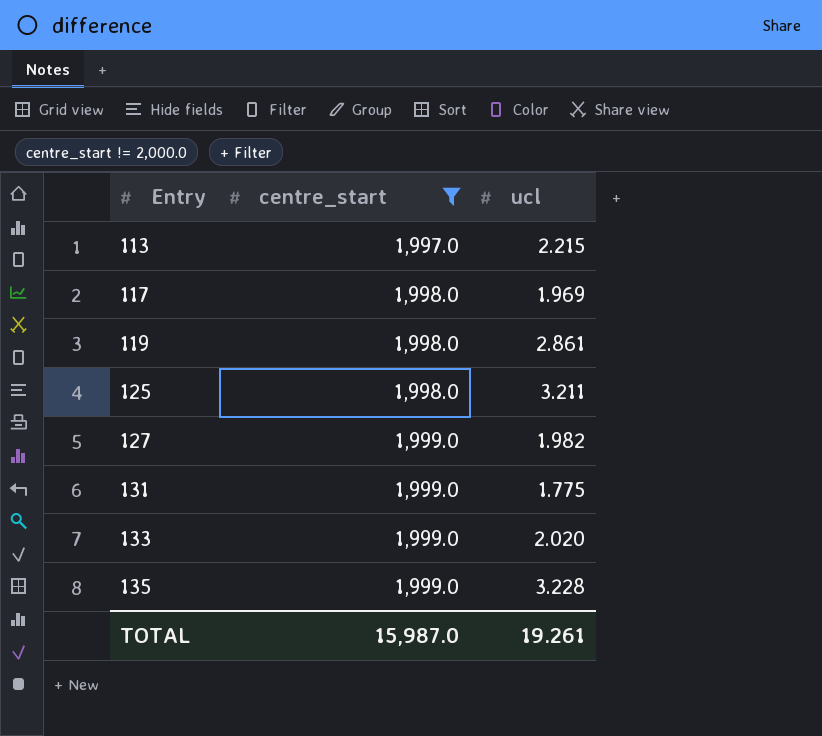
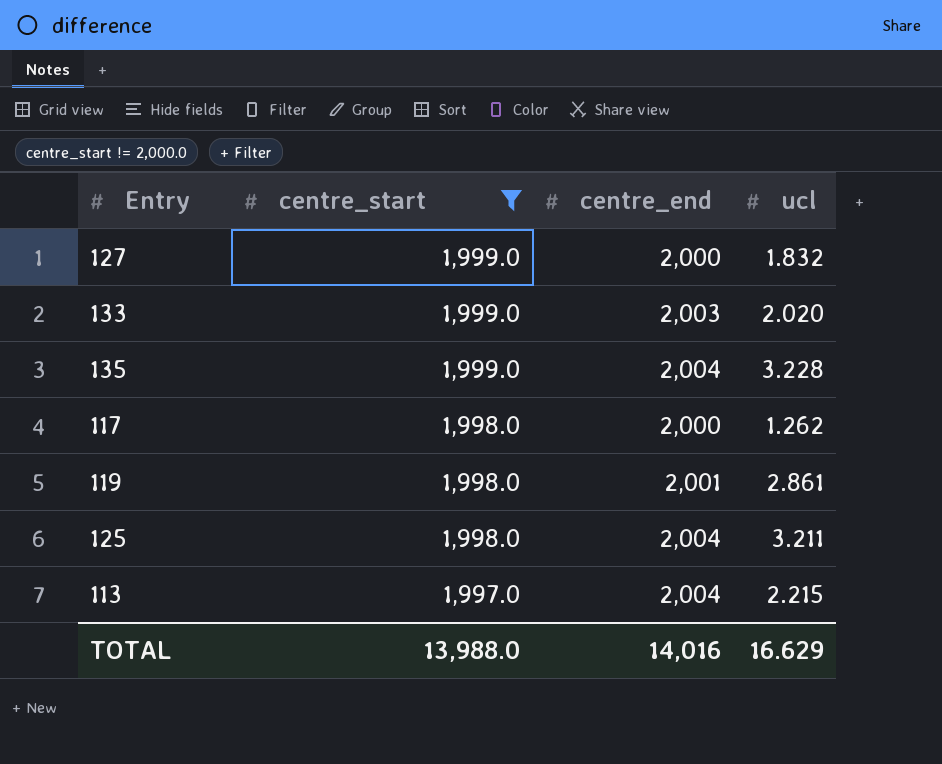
row order: Entry ascending -> centre_start descending
column centre_end | position: none -> 3
row 131: 1,999.0 | 1.775 -> none
127 | ucl: 1.982 -> 1.832
117 | ucl: 1.969 -> 1.262
TOTAL | centre_start: 15,987.0 -> 13,988.0
TOTAL | ucl: 19.261 -> 16.629

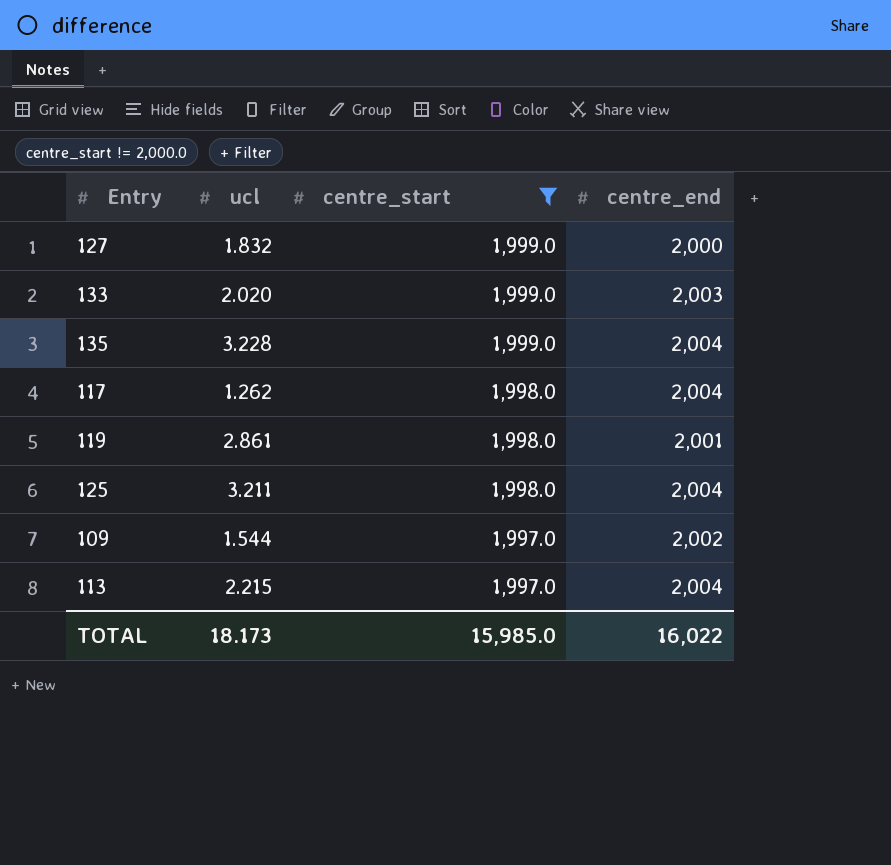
column ucl | position: 4 -> 2
117 | centre_end: 2,000 -> 2,004
row 109: none -> 1.544 | 1,997.0 | 2,002
TOTAL | ucl: 16.629 -> 18.173
TOTAL | centre_start: 13,988.0 -> 15,985.0
TOTAL | centre_end: 14,016 -> 16,022

